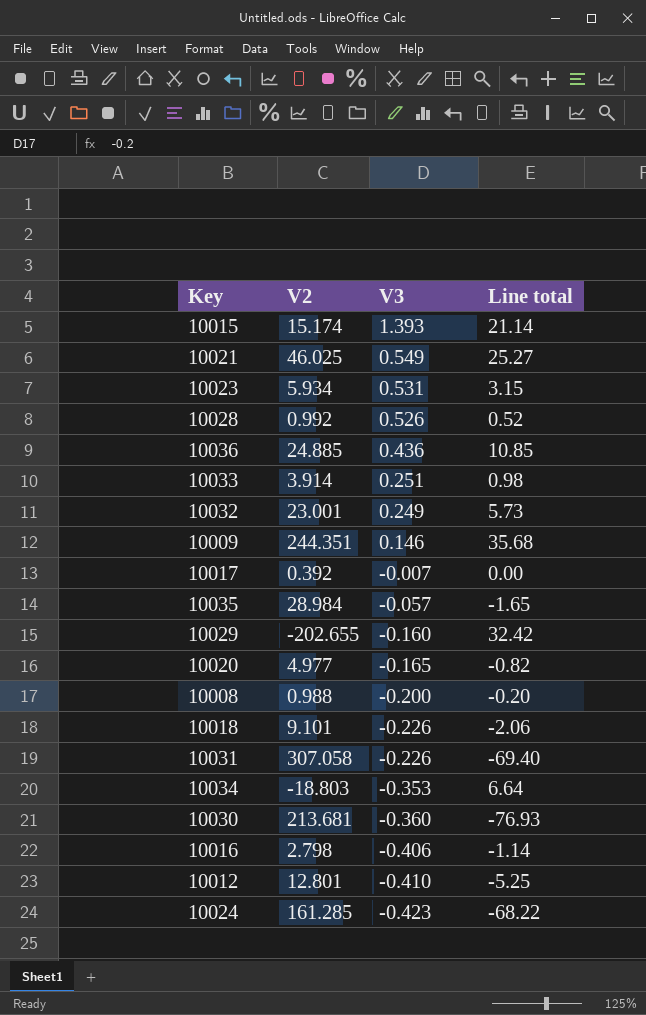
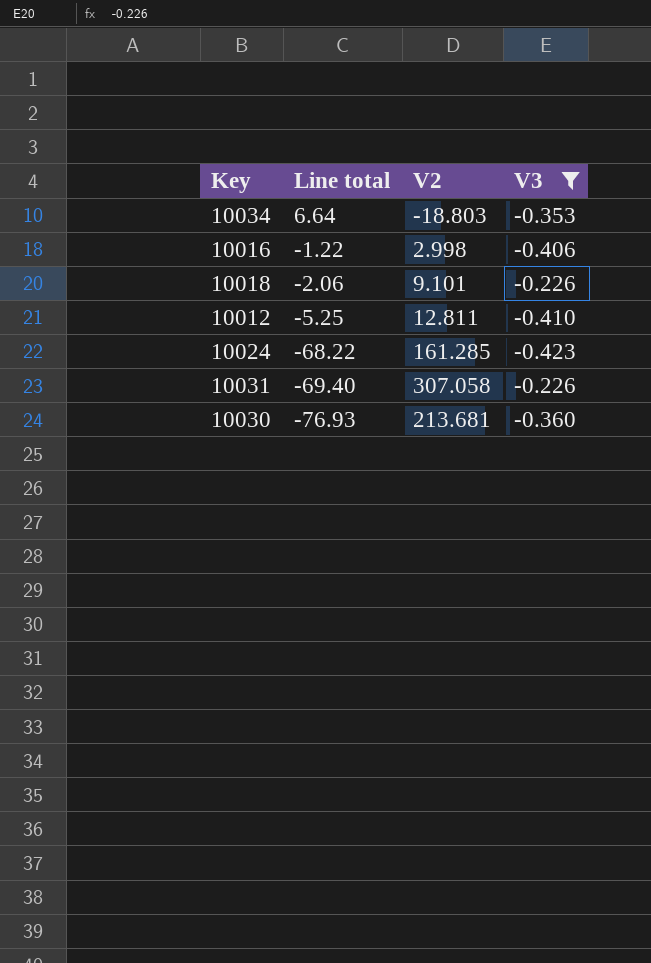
filter: none -> V3 <= -0.226
row order: V3 descending -> Line total descending
column Line total | position: 4 -> 2
10016 | Line total: -1.14 -> -1.22
10016 | V2: 2.798 -> 2.998
10012 | V2: 12.801 -> 12.811

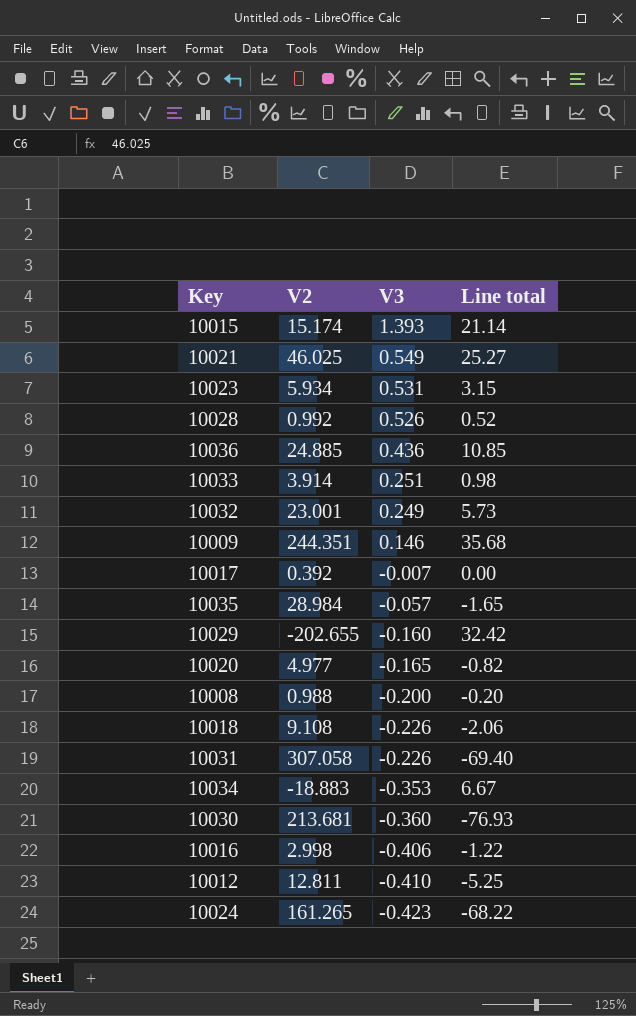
filter: V3 <= -0.226 -> none
row order: Line total descending -> V3 descending
column Line total | position: 2 -> 4
10018 | V2: 9.101 -> 9.108
10034 | V2: -18.803 -> -18.883
10034 | Line total: 6.64 -> 6.67
10024 | V2: 161.285 -> 161.265

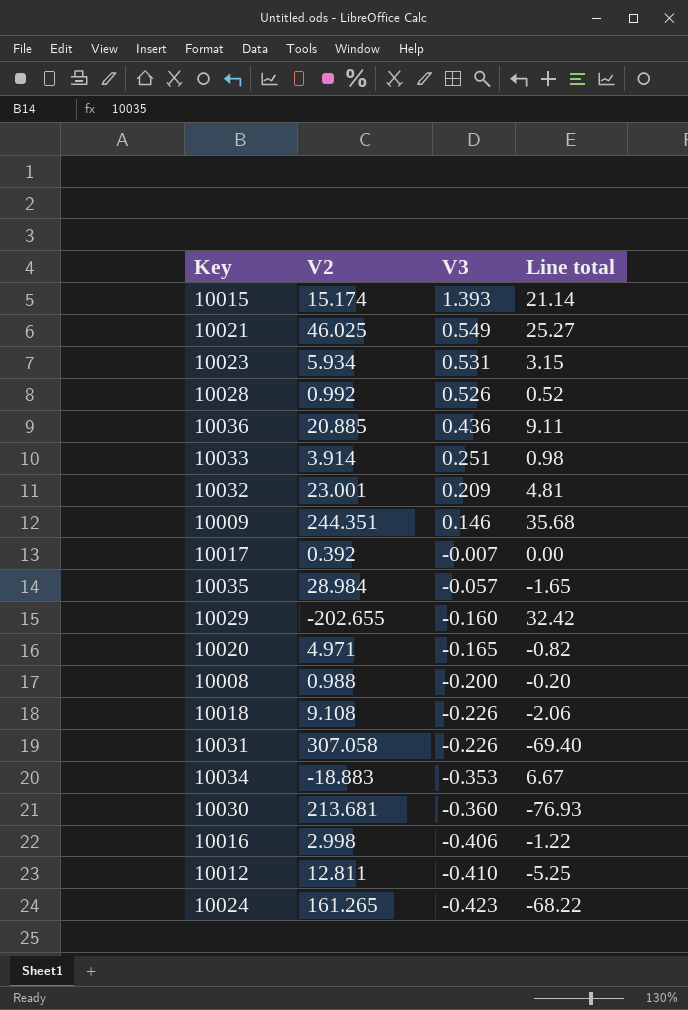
10036 | V2: 24.885 -> 20.885
10036 | Line total: 10.85 -> 9.11
10032 | V3: 0.249 -> 0.209
10032 | Line total: 5.73 -> 4.81
10020 | V2: 4.977 -> 4.971

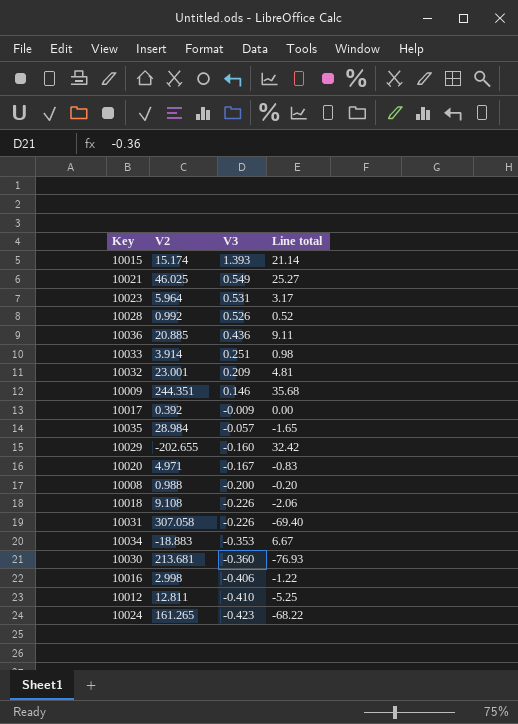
10023 | V2: 5.934 -> 5.964
10023 | Line total: 3.15 -> 3.17
10017 | V3: -0.007 -> -0.009
10020 | V3: -0.165 -> -0.167
10020 | Line total: -0.82 -> -0.83

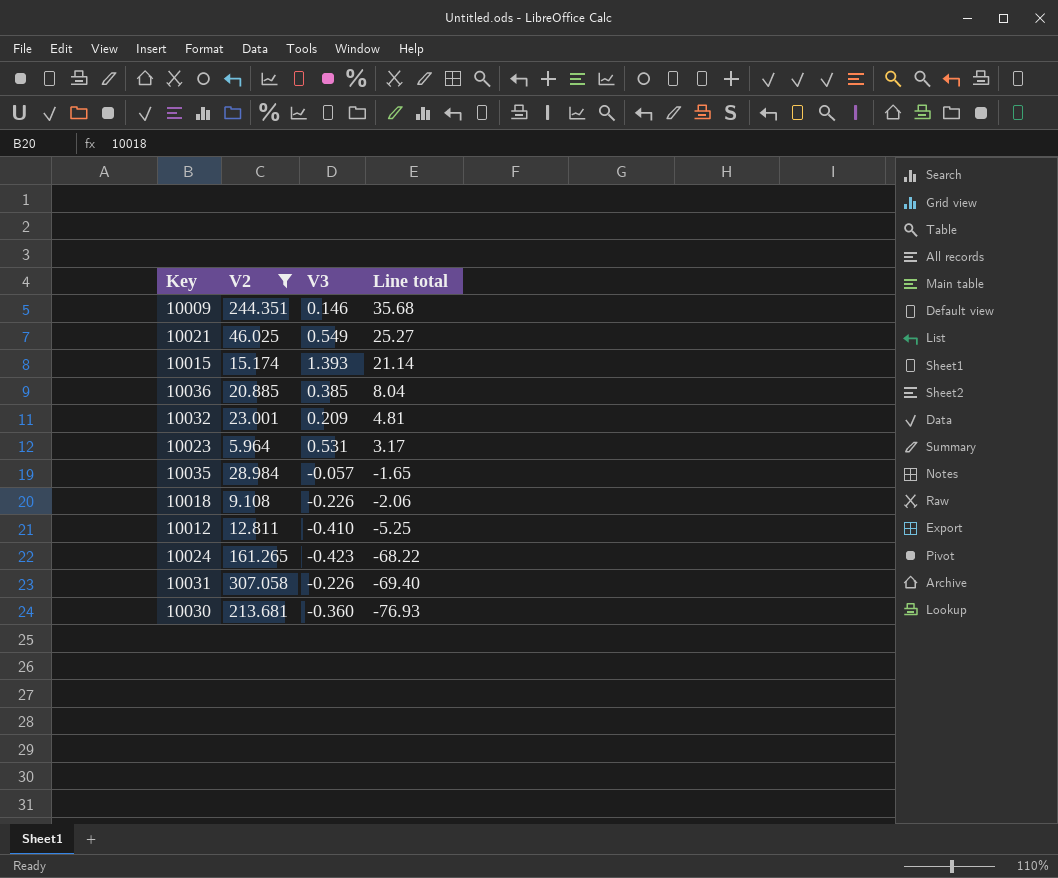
filter: none -> V2 >= 5.964
row order: V3 descending -> Line total descending
10036 | V3: 0.436 -> 0.385
10036 | Line total: 9.11 -> 8.04

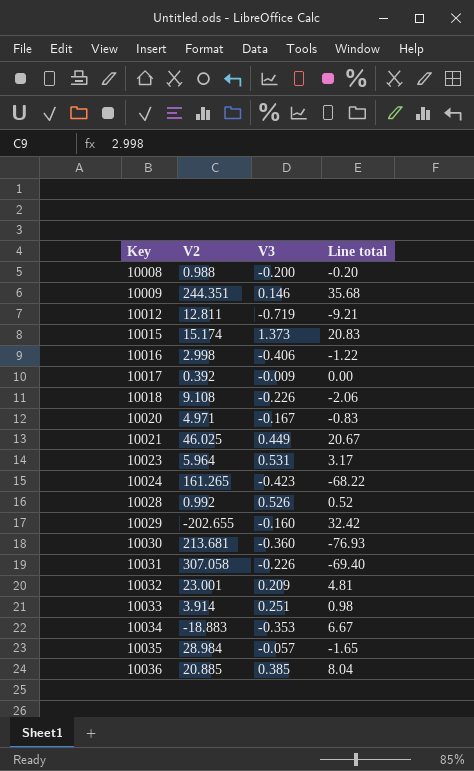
filter: V2 >= 5.964 -> none
row order: Line total descending -> Key ascending
10012 | V3: -0.410 -> -0.719
10012 | Line total: -5.25 -> -9.21
10015 | V3: 1.393 -> 1.373
10015 | Line total: 21.14 -> 20.83
10021 | V3: 0.549 -> 0.449
10021 | Line total: 25.27 -> 20.67

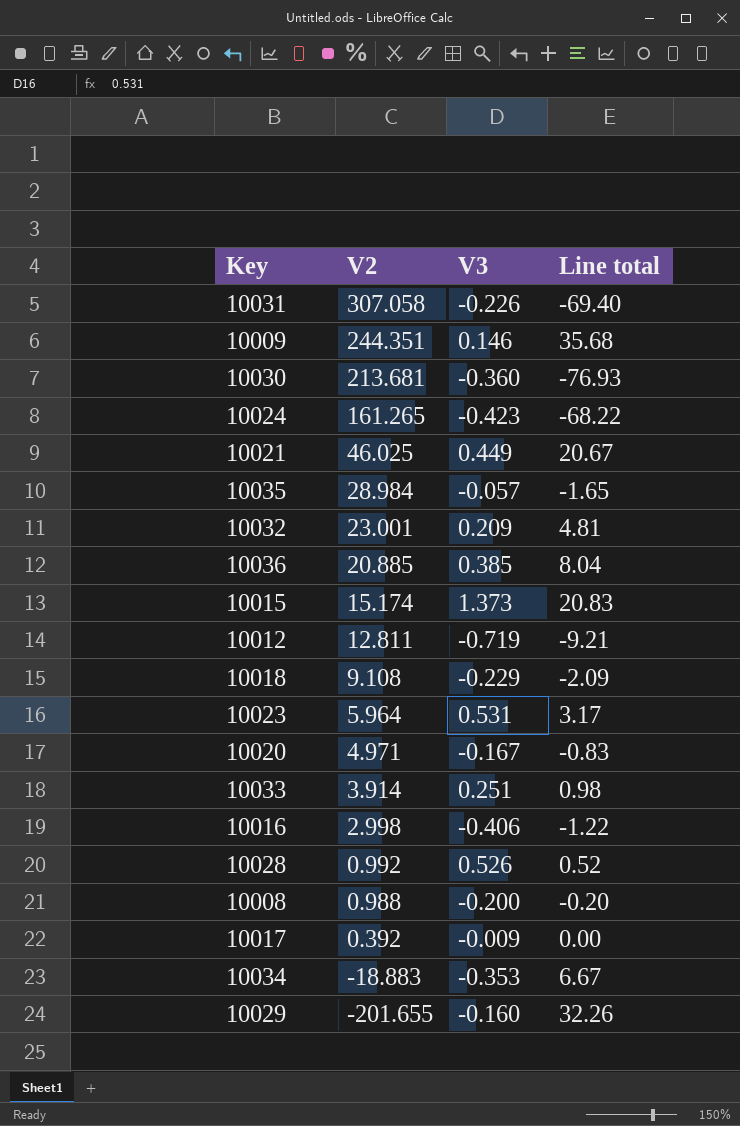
row order: Key ascending -> V2 descending
10018 | V3: -0.226 -> -0.229
10018 | Line total: -2.06 -> -2.09
10029 | V2: -202.655 -> -201.655
10029 | Line total: 32.42 -> 32.26

